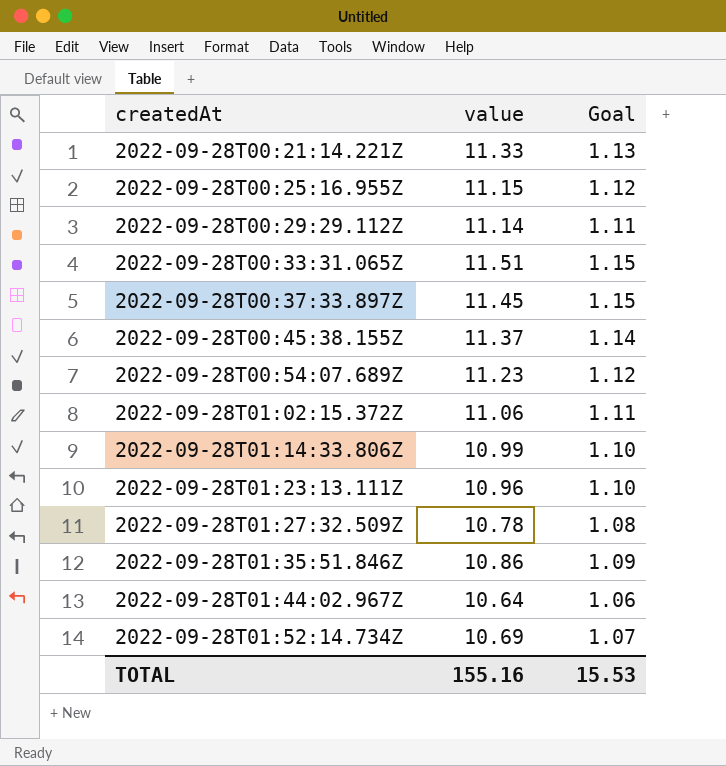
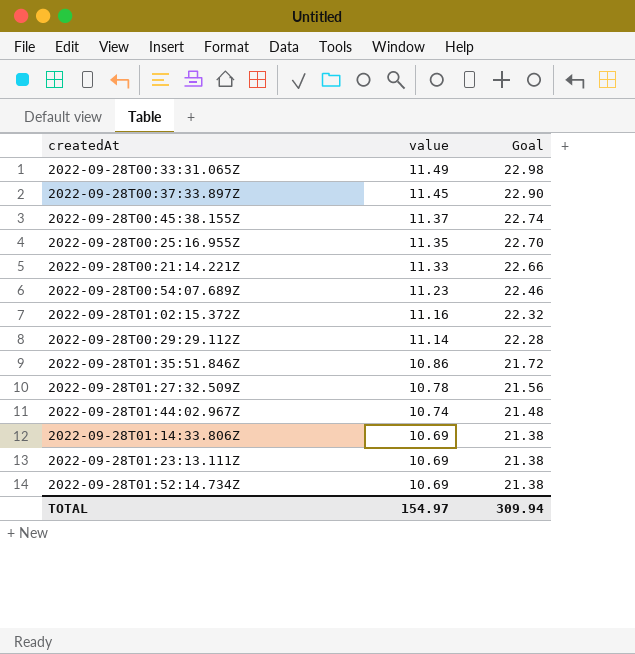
row order: createdAt ascending -> value descending
column Goal | formula: [value] * 0.1 -> [value] * 2
2022-09-28T00:33:31.065Z | value: 11.51 -> 11.49
2022-09-28T00:25:16.955Z | value: 11.15 -> 11.35
2022-09-28T01:02:15.372Z | value: 11.06 -> 11.16
2022-09-28T01:44:02.967Z | value: 10.64 -> 10.74
2022-09-28T01:14:33.806Z | value: 10.99 -> 10.69
2022-09-28T01:23:13.111Z | value: 10.96 -> 10.69
TOTAL | value: 155.16 -> 154.97
TOTAL | Goal: 15.53 -> 309.94

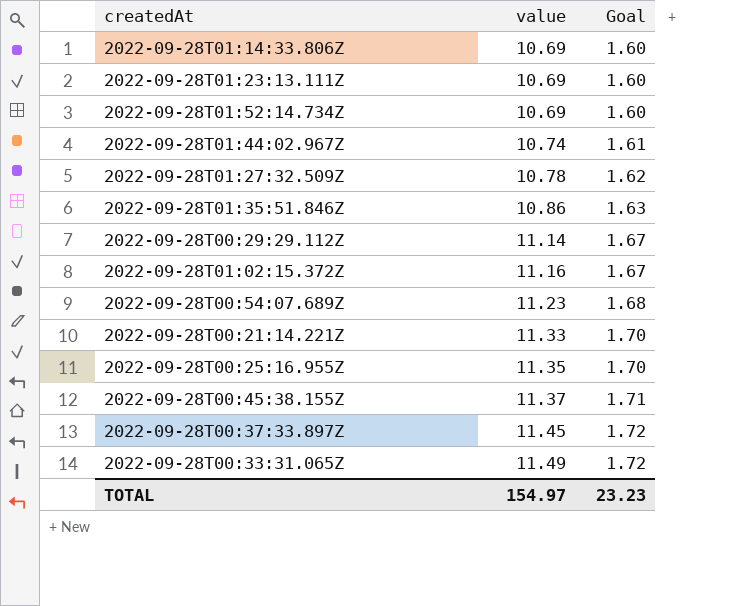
row order: value descending -> value ascending
column Goal | formula: [value] * 2 -> [value] * 0.15
TOTAL | Goal: 309.94 -> 23.23

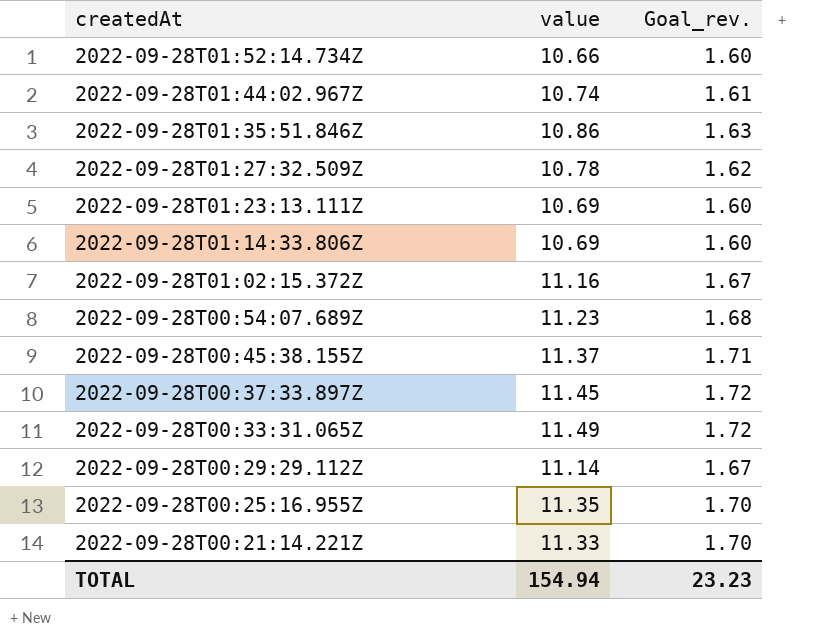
row order: value ascending -> createdAt descending
column name: Goal -> Goal_rev.
2022-09-28T01:52:14.734Z | value: 10.69 -> 10.66
TOTAL | value: 154.97 -> 154.94

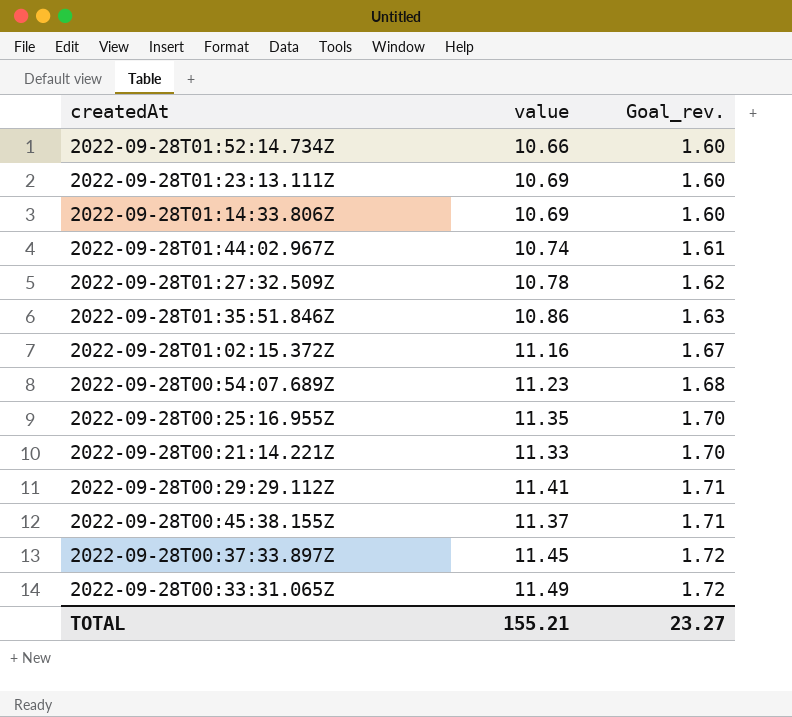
row order: createdAt descending -> Goal_rev. ascending
2022-09-28T00:29:29.112Z | value: 11.14 -> 11.41
2022-09-28T00:29:29.112Z | Goal_rev.: 1.67 -> 1.71
TOTAL | value: 154.94 -> 155.21
TOTAL | Goal_rev.: 23.23 -> 23.27

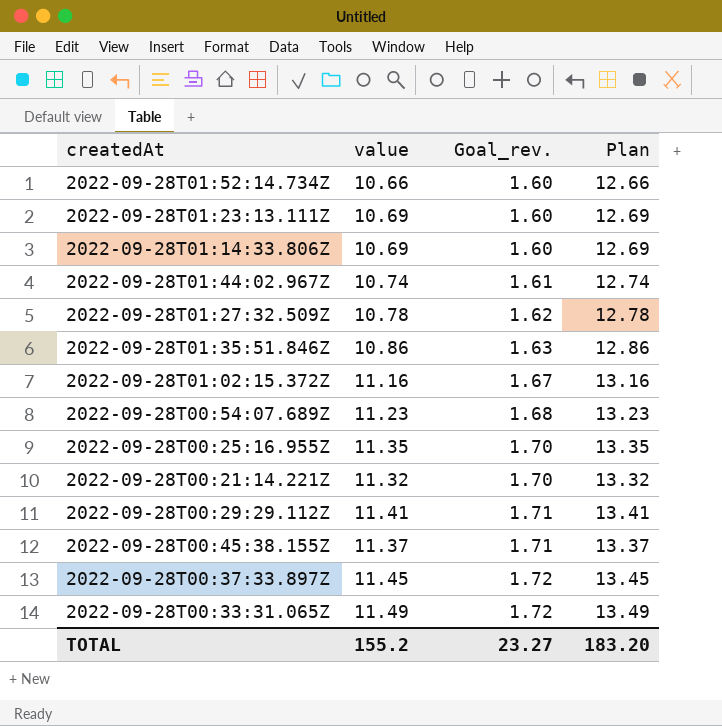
column Plan | formula: none -> [value] + 2
2022-09-28T00:21:14.221Z | value: 11.33 -> 11.32
TOTAL | value: 155.21 -> 155.2

